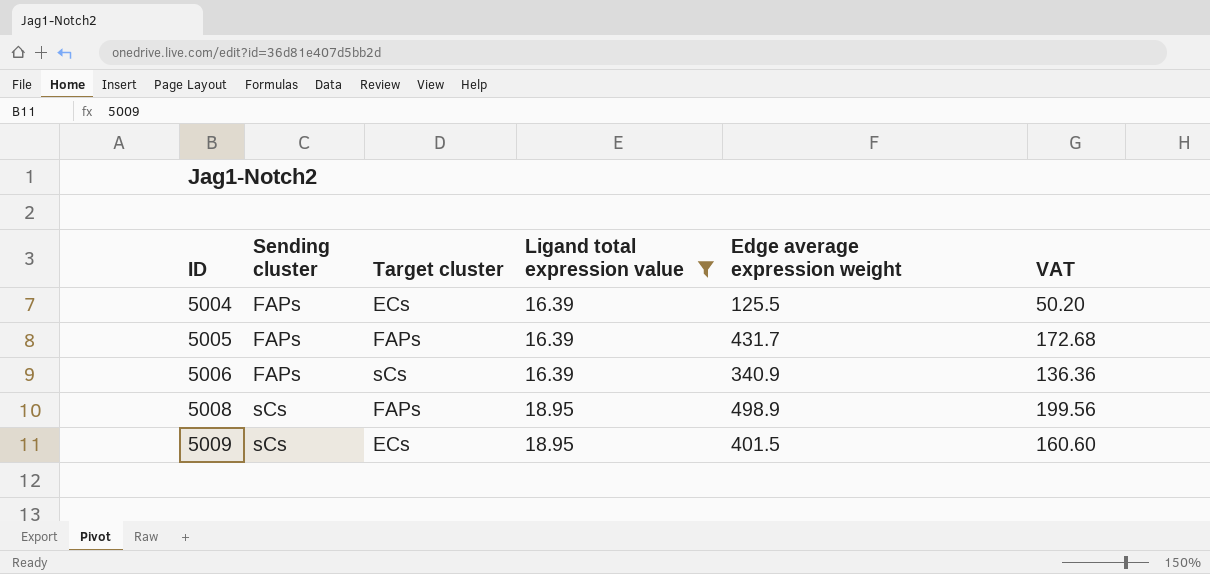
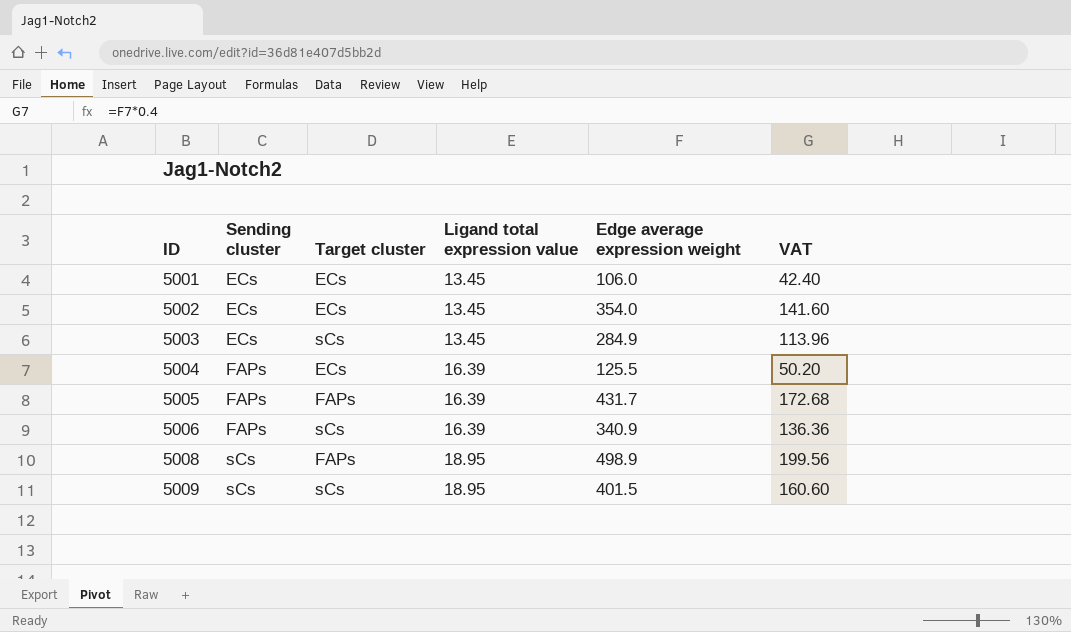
filter: Ligand total expression value != 13.45 -> none
5009 | Target cluster: ECs -> sCs

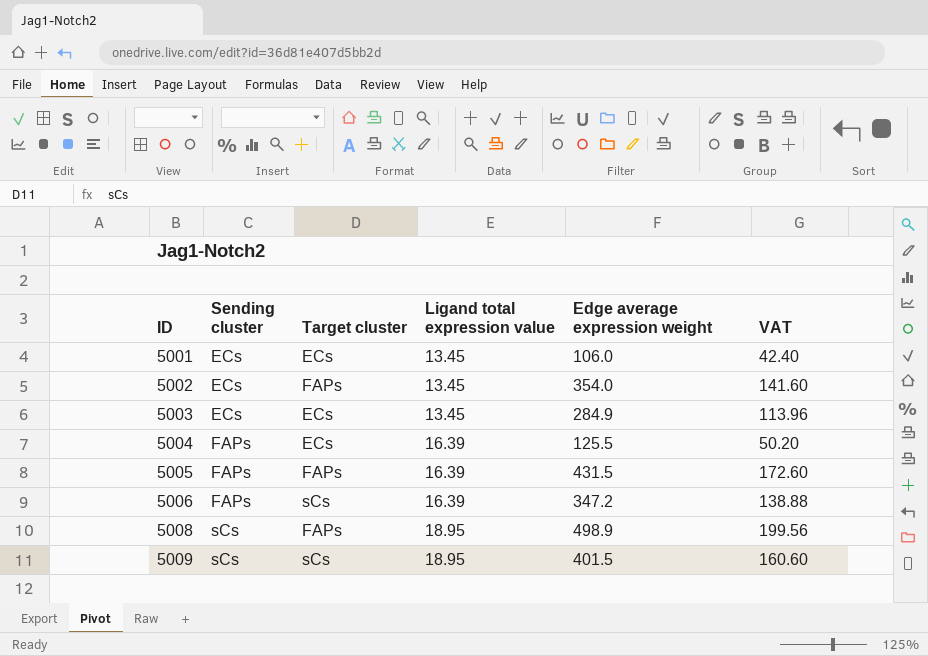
5002 | Target cluster: ECs -> FAPs
5003 | Target cluster: sCs -> ECs
5005 | Edge average expression weight: 431.7 -> 431.5
5005 | VAT: 172.68 -> 172.60
5006 | Edge average expression weight: 340.9 -> 347.2
5006 | VAT: 136.36 -> 138.88

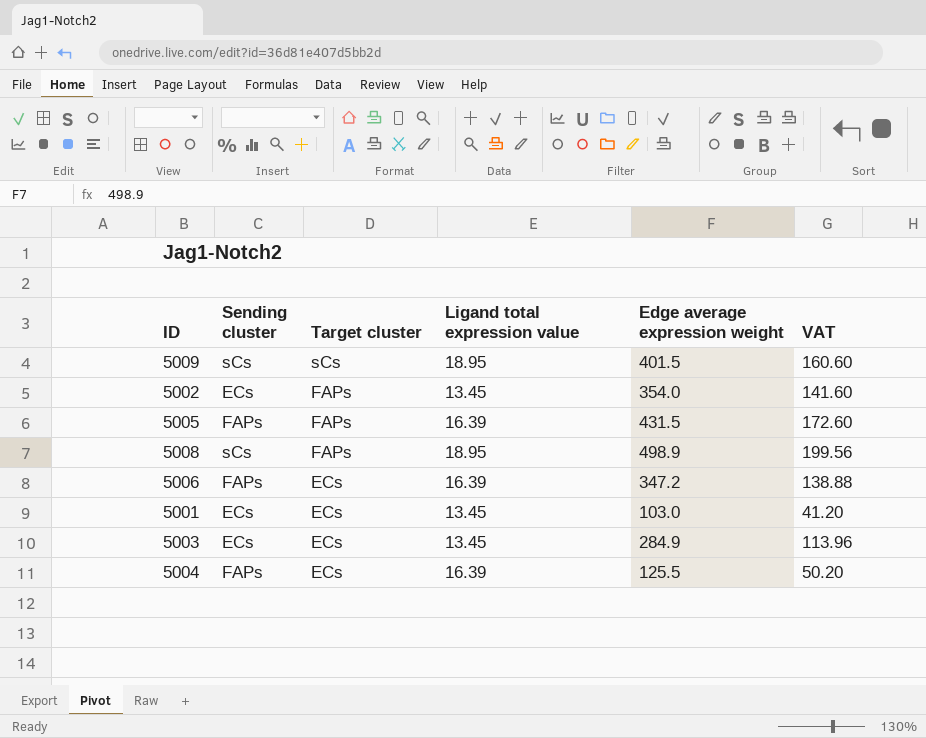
row order: ID ascending -> Target cluster descending
5006 | Target cluster: sCs -> ECs
5001 | Edge average expression weight: 106.0 -> 103.0
5001 | VAT: 42.40 -> 41.20

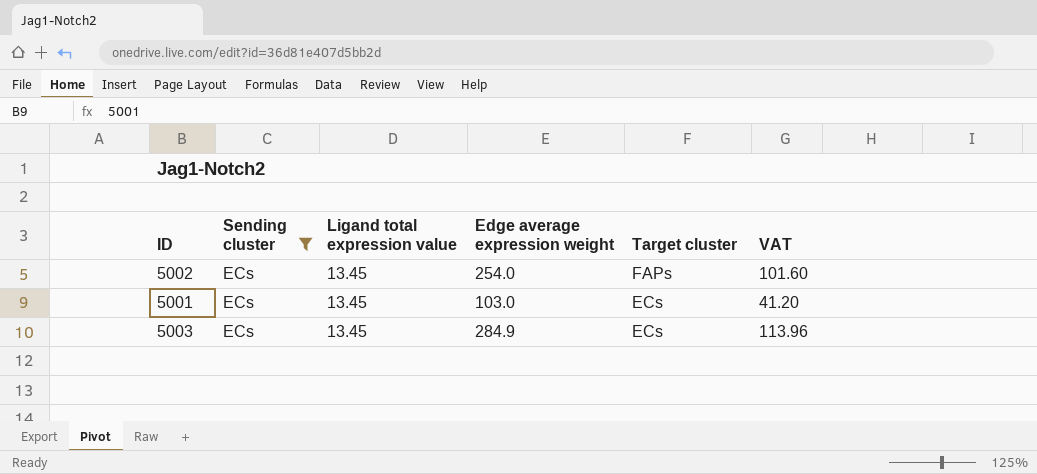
filter: none -> Sending cluster = ECs
column Target cluster | position: 3 -> 5
5002 | Edge average expression weight: 354.0 -> 254.0
5002 | VAT: 141.60 -> 101.60

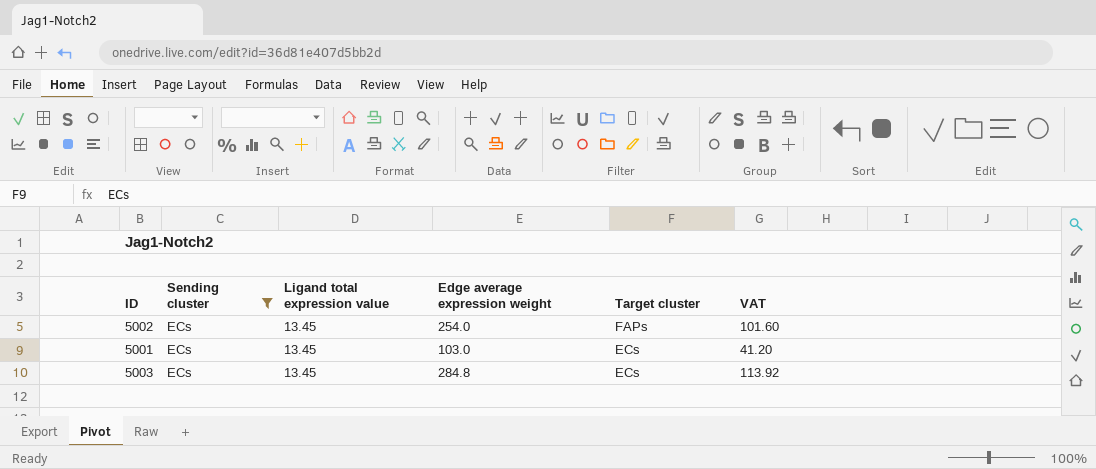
5003 | Edge average expression weight: 284.9 -> 284.8
5003 | VAT: 113.96 -> 113.92

